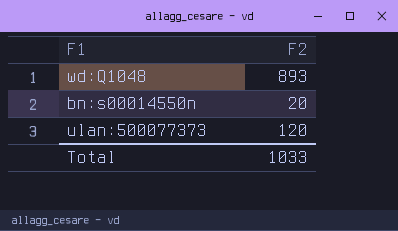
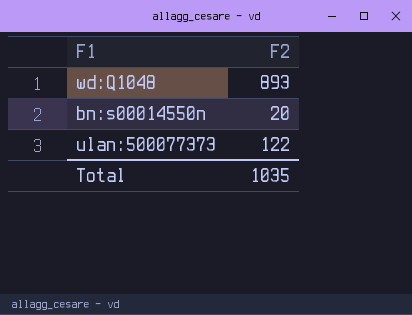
ulan:500077373 | F2: 120 -> 122
Total | F2: 1033 -> 1035

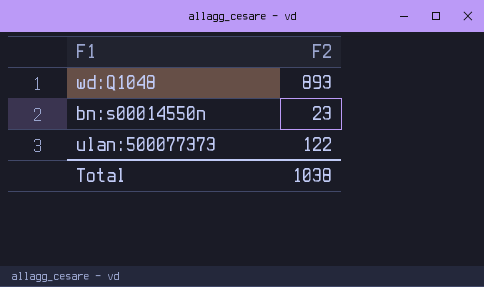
bn:s00014550n | F2: 20 -> 23
Total | F2: 1035 -> 1038

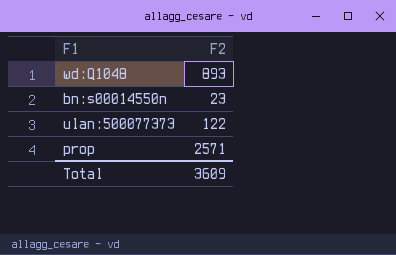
row prop: none -> 2571
Total | F2: 1038 -> 3609

